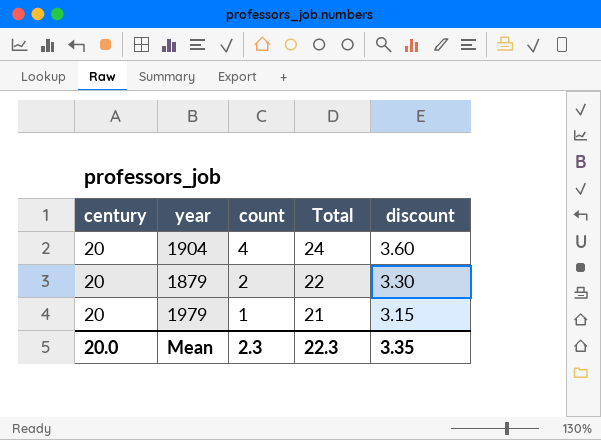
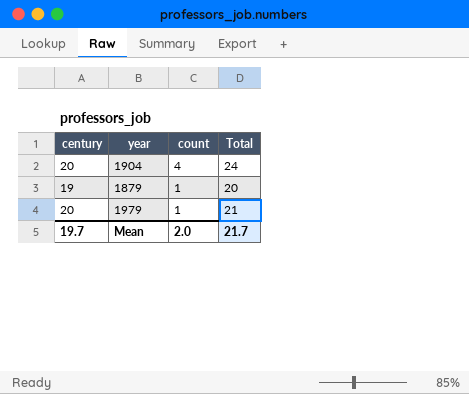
column discount | formula: [Total] * 0.15 -> none
1879 | century: 20 -> 19
1879 | count: 2 -> 1
1879 | Total: 22 -> 20
Mean | century: 20.0 -> 19.7
Mean | count: 2.3 -> 2.0
Mean | Total: 22.3 -> 21.7

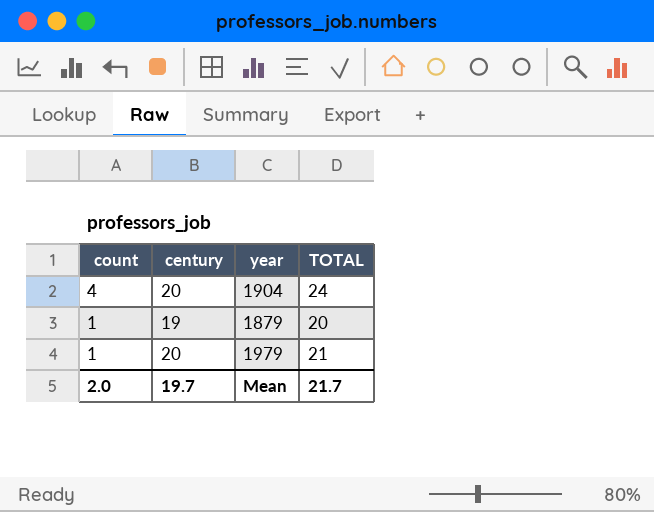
column count | position: 3 -> 1
column name: Total -> TOTAL

